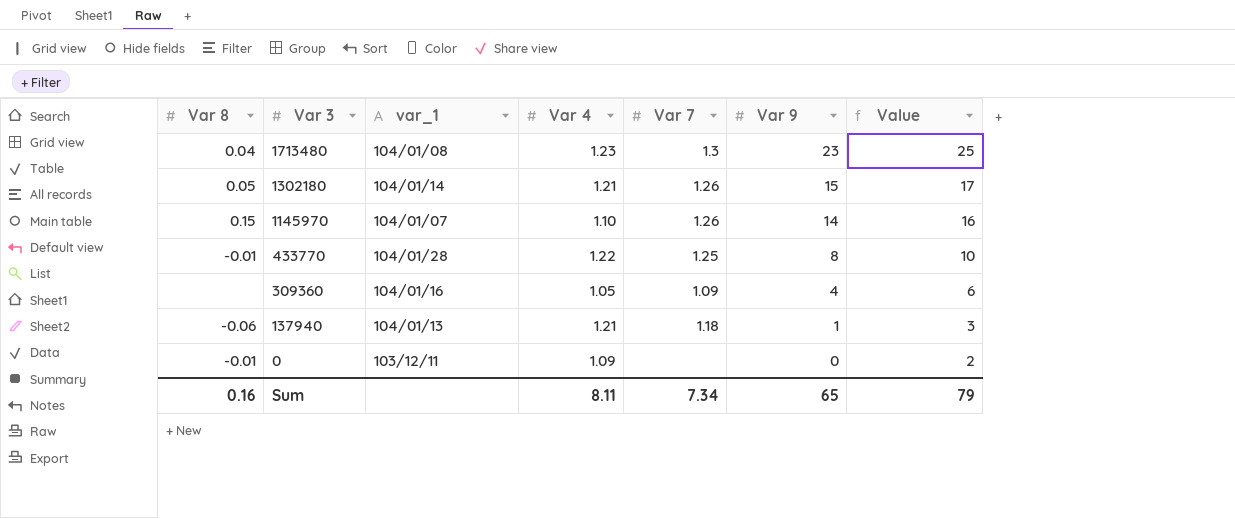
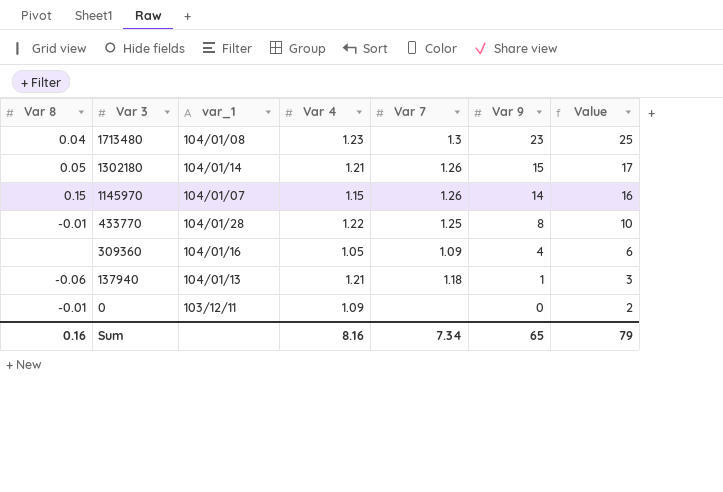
1145970 | Var 4: 1.10 -> 1.15
Sum | Var 4: 8.11 -> 8.16

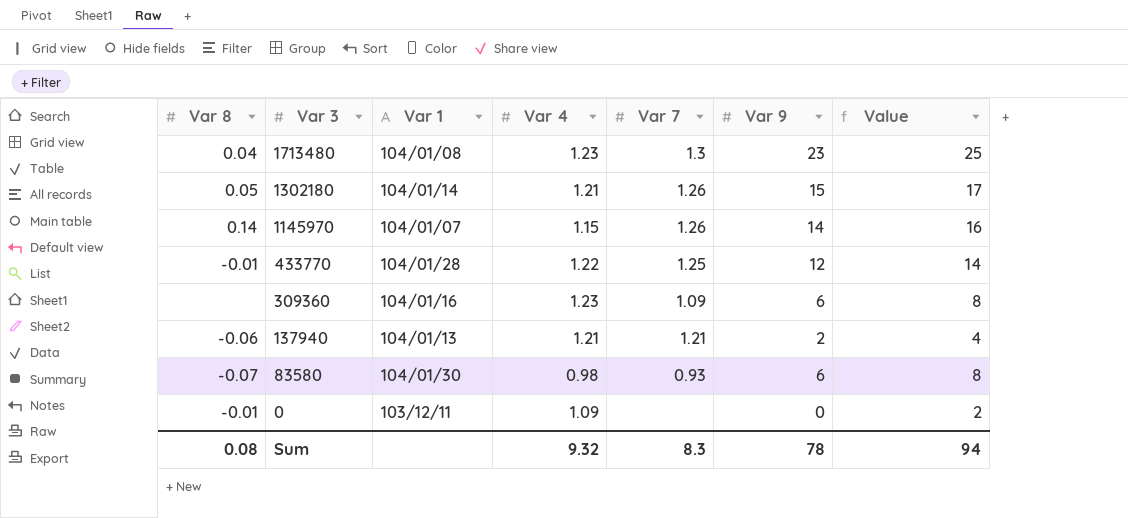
column name: var_1 -> Var 1
1145970 | Var 8: 0.15 -> 0.14
433770 | Var 9: 8 -> 12
433770 | Value: 10 -> 14
309360 | Var 4: 1.05 -> 1.23
309360 | Var 9: 4 -> 6
309360 | Value: 6 -> 8
137940 | Var 7: 1.18 -> 1.21
137940 | Var 9: 1 -> 2
137940 | Value: 3 -> 4
row 83580: none -> -0.07 | 104/01/30 | 0.98 | 0.93 | 6 | 8
Sum | Var 8: 0.16 -> 0.08
Sum | Var 4: 8.16 -> 9.32
Sum | Var 7: 7.34 -> 8.3
Sum | Var 9: 65 -> 78
Sum | Value: 79 -> 94

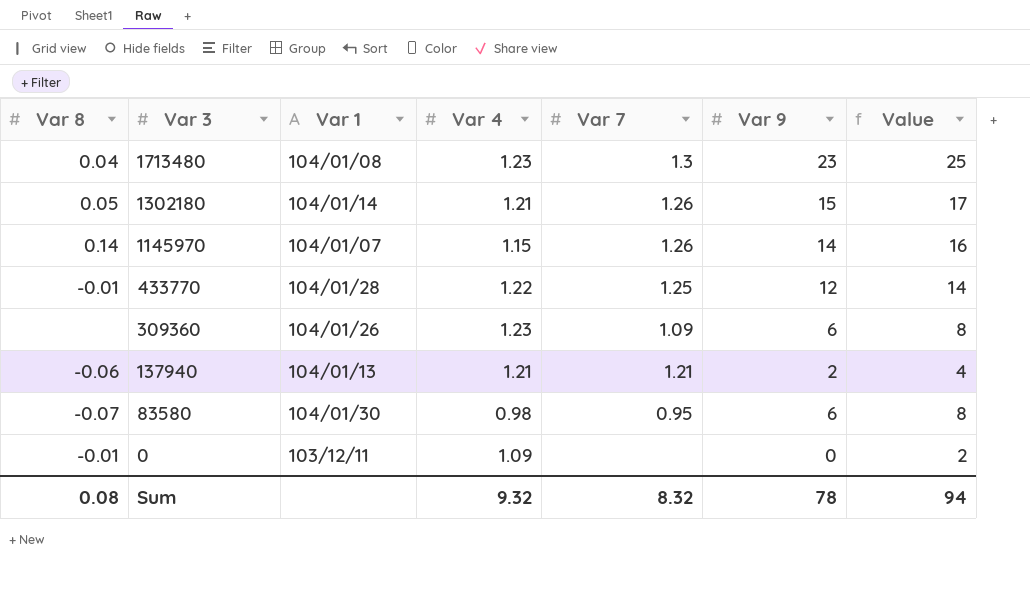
309360 | Var 1: 104/01/16 -> 104/01/26
83580 | Var 7: 0.93 -> 0.95
Sum | Var 7: 8.3 -> 8.32

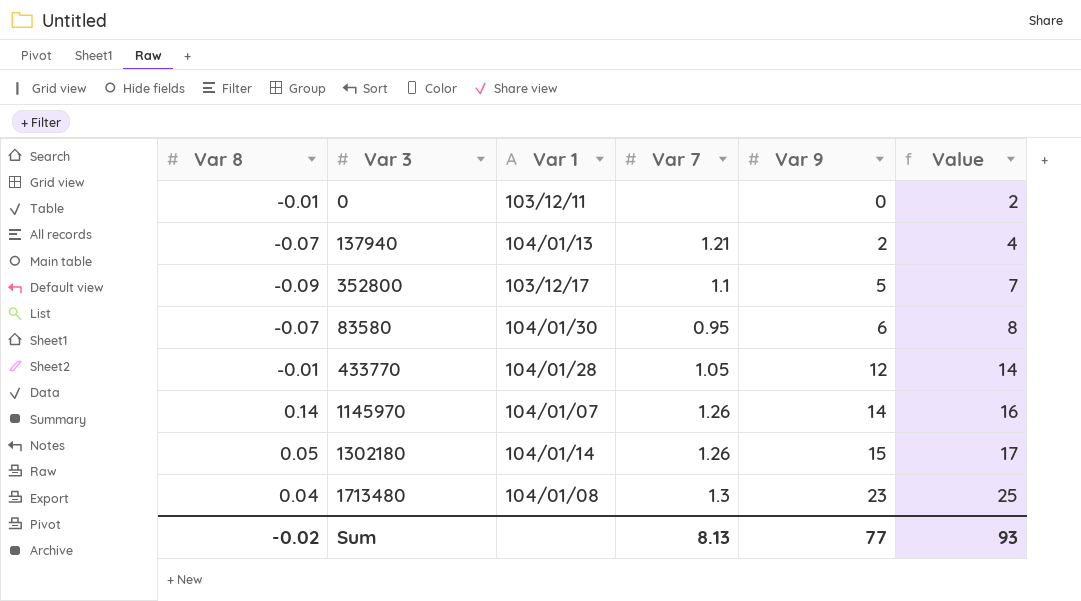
row order: Var 3 descending -> Var 9 ascending
column Var 4 | position: 4 -> none
row 309360: none | 104/01/26 | 1.23 | 1.09 | 6 | 8 -> none
137940 | Var 8: -0.06 -> -0.07
row 352800: none -> -0.09 | 103/12/17 | 1.1 | 5 | 7
433770 | Var 7: 1.25 -> 1.05
Sum | Var 8: 0.08 -> -0.02
Sum | Var 7: 8.32 -> 8.13
Sum | Var 9: 78 -> 77
Sum | Value: 94 -> 93

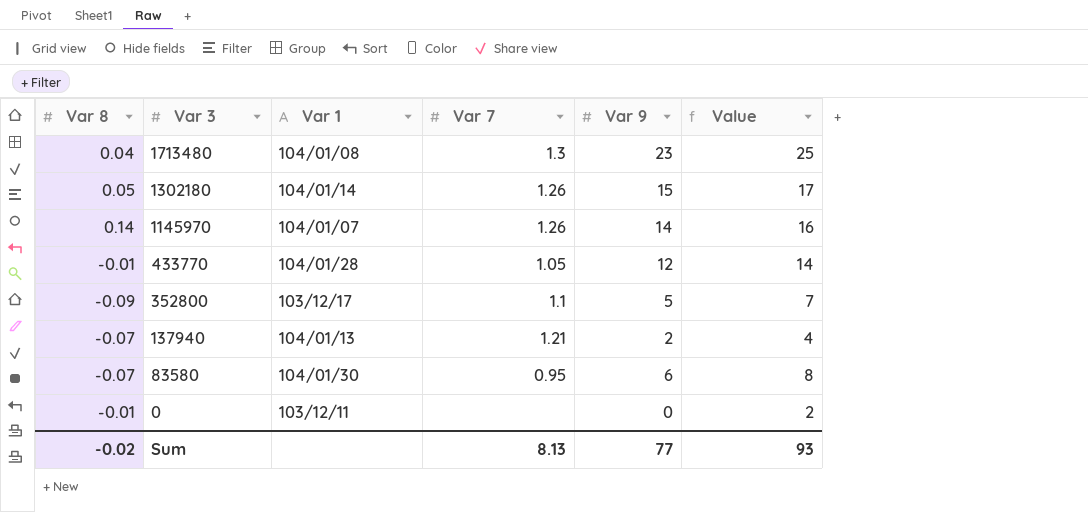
row order: Var 9 ascending -> Var 3 descending

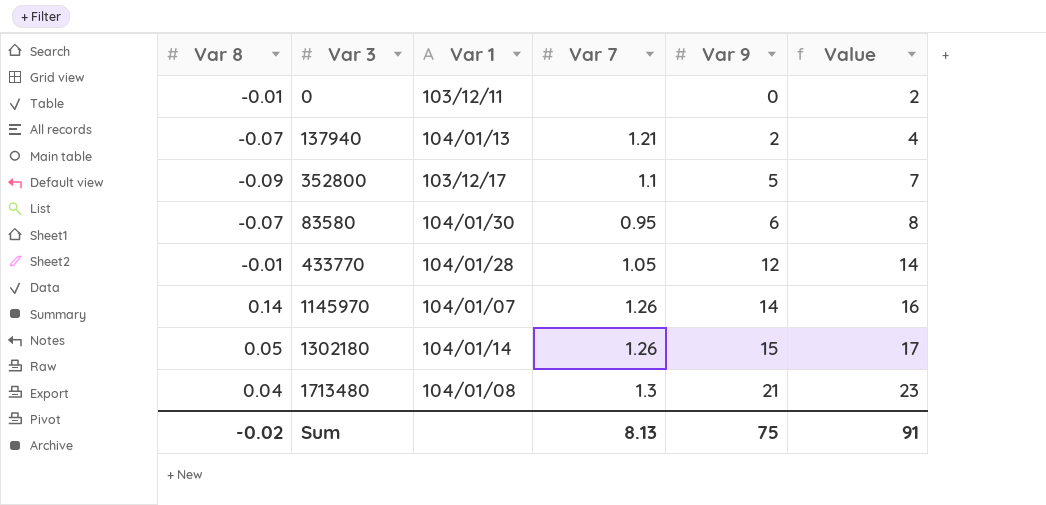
row order: Var 3 descending -> Var 9 ascending
1713480 | Var 9: 23 -> 21
1713480 | Value: 25 -> 23
Sum | Var 9: 77 -> 75
Sum | Value: 93 -> 91

